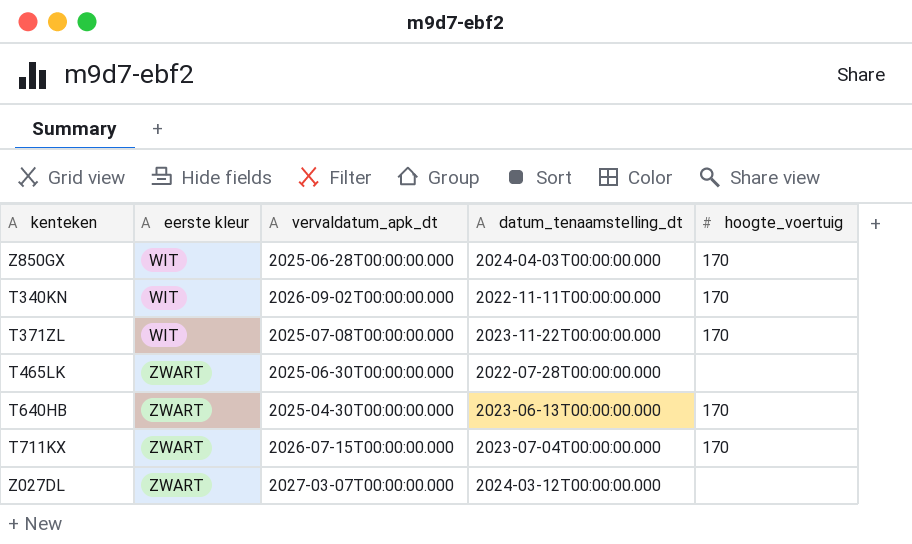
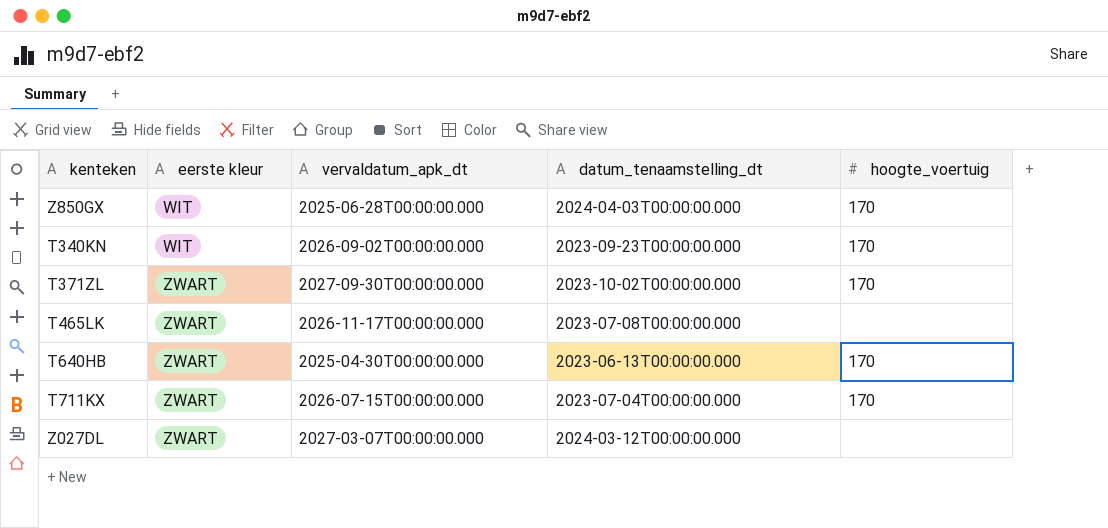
T340KN | datum_tenaamstelling_dt: 2022-11-11T00:00:00.000 -> 2023-09-23T00:00:00.000
T371ZL | eerste kleur: WIT -> ZWART
T371ZL | vervaldatum_apk_dt: 2025-07-08T00:00:00.000 -> 2027-09-30T00:00:00.000
T371ZL | datum_tenaamstelling_dt: 2023-11-22T00:00:00.000 -> 2023-10-02T00:00:00.000
T465LK | vervaldatum_apk_dt: 2025-06-30T00:00:00.000 -> 2026-11-17T00:00:00.000
T465LK | datum_tenaamstelling_dt: 2022-07-28T00:00:00.000 -> 2023-07-08T00:00:00.000

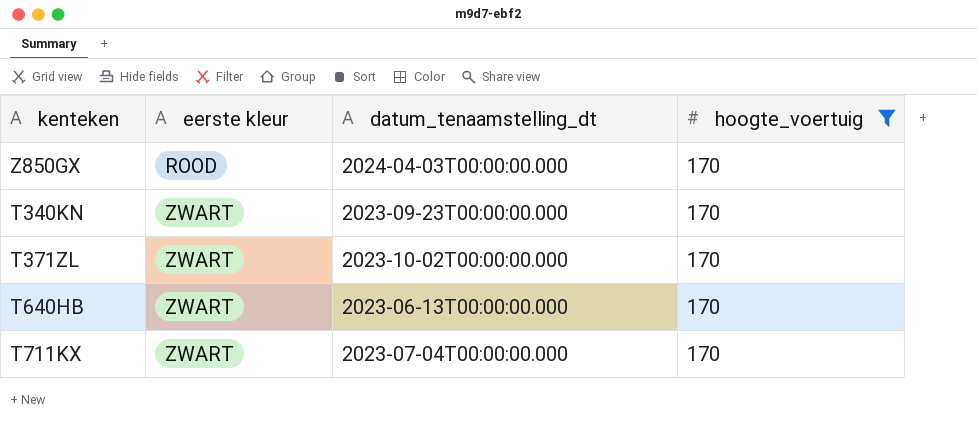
filter: none -> hoogte_voertuig = 170
column vervaldatum_apk_dt | position: 3 -> none
Z850GX | eerste kleur: WIT -> ROOD
T340KN | eerste kleur: WIT -> ZWART

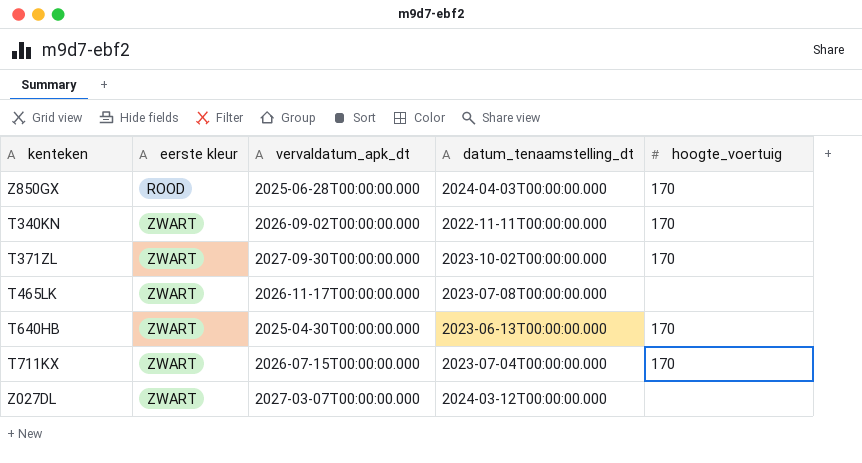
filter: hoogte_voertuig = 170 -> none
column vervaldatum_apk_dt | position: none -> 3
T340KN | datum_tenaamstelling_dt: 2023-09-23T00:00:00.000 -> 2022-11-11T00:00:00.000

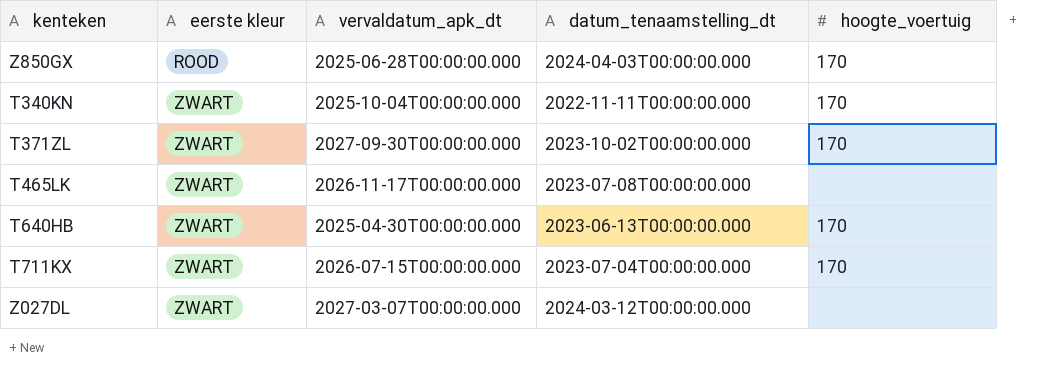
T340KN | vervaldatum_apk_dt: 2026-09-02T00:00:00.000 -> 2025-10-04T00:00:00.000

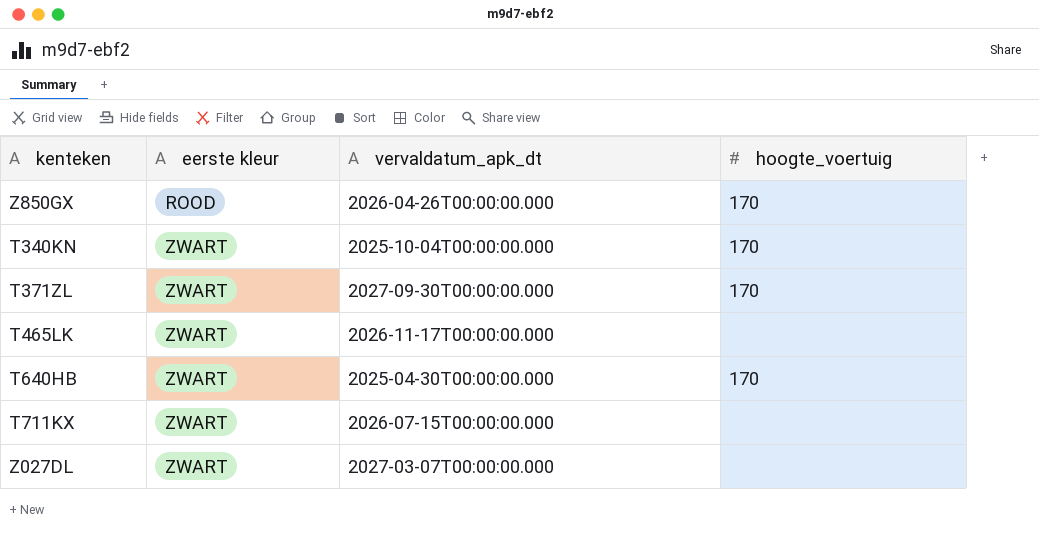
column datum_tenaamstelling_dt | position: 4 -> none
Z850GX | vervaldatum_apk_dt: 2025-06-28T00:00:00.000 -> 2026-04-26T00:00:00.000
T711KX | hoogte_voertuig: 170 -> none

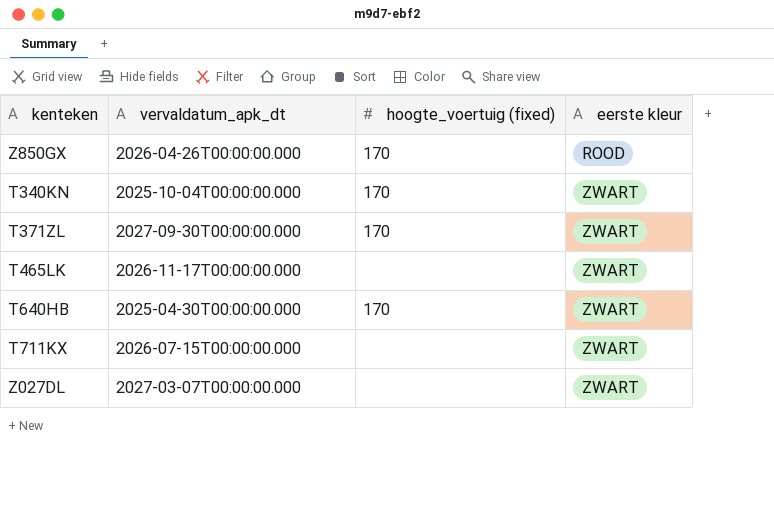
column name: hoogte_voertuig -> hoogte_voertuig (fixed)
column eerste kleur | position: 2 -> 4

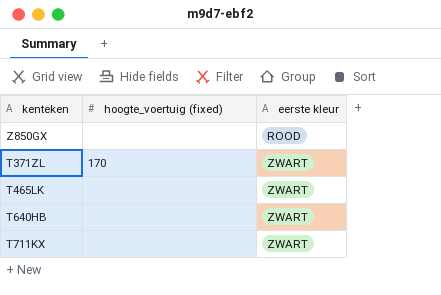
column vervaldatum_apk_dt | position: 2 -> none
row T340KN: 2025-10-04T00:00:00.000 | 170 | ZWART -> none
row Z027DL: 2027-03-07T00:00:00.000 | none | ZWART -> none
Z850GX | hoogte_voertuig (fixed): 170 -> none
T640HB | hoogte_voertuig (fixed): 170 -> none

